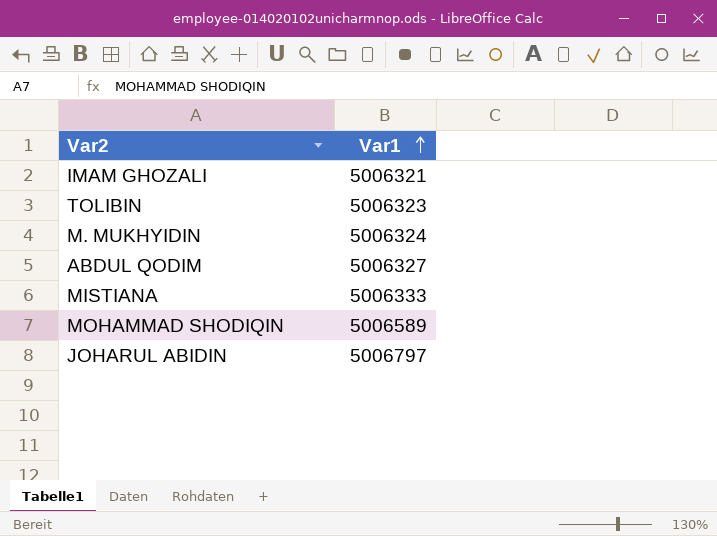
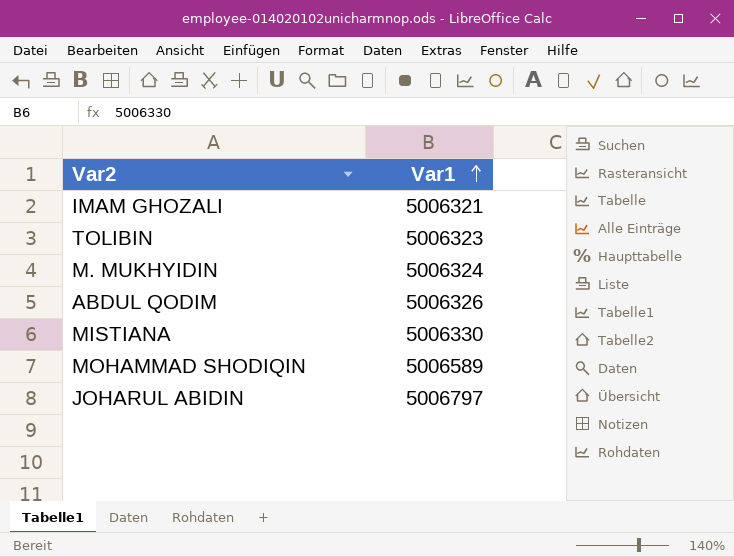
ABDUL QODIM | Var1: 5006327 -> 5006326
MISTIANA | Var1: 5006333 -> 5006330

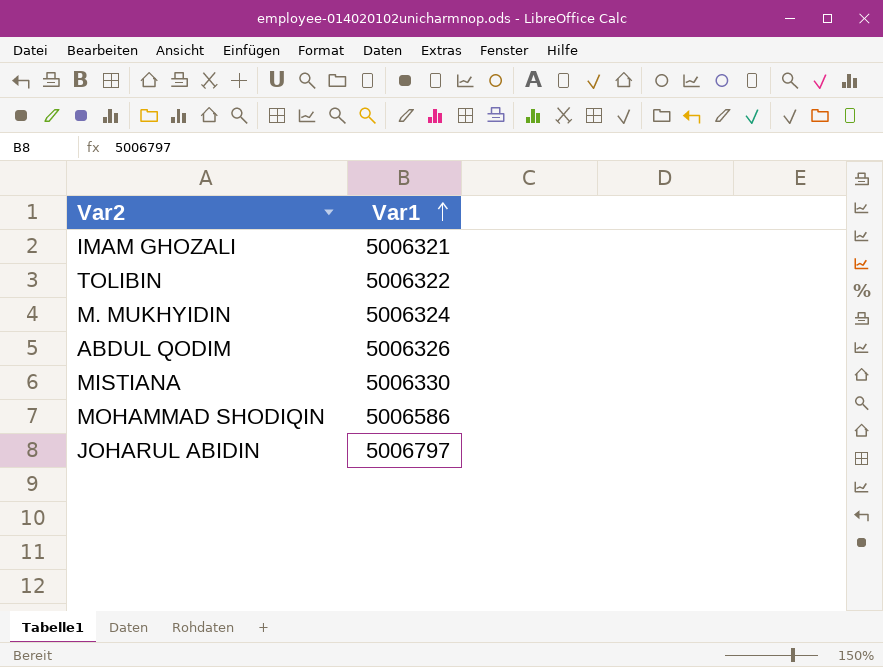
TOLIBIN | Var1: 5006323 -> 5006322
MOHAMMAD SHODIQIN | Var1: 5006589 -> 5006586

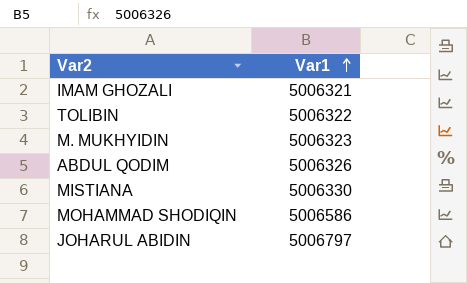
M. MUKHYIDIN | Var1: 5006324 -> 5006323

